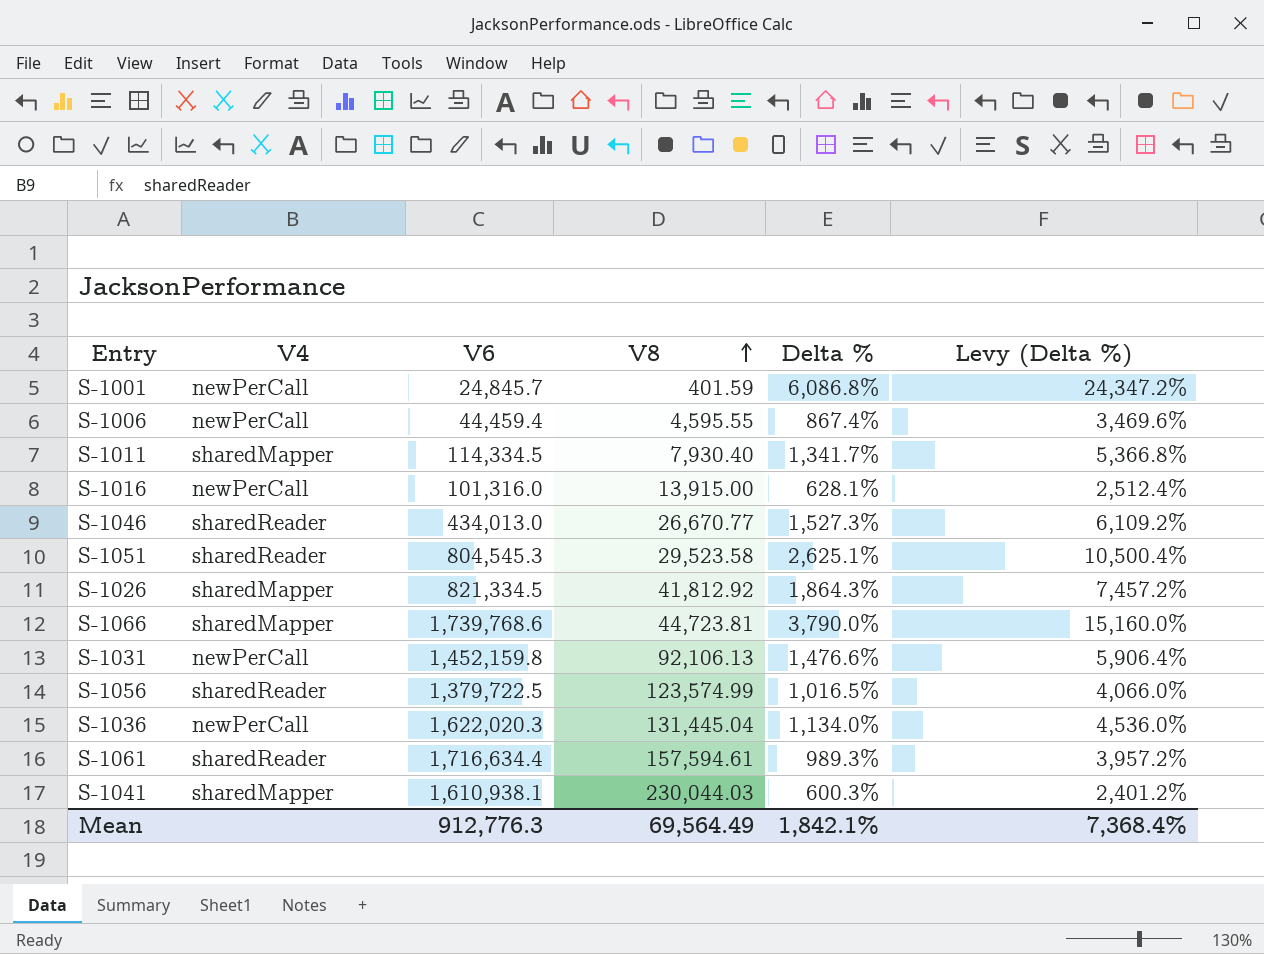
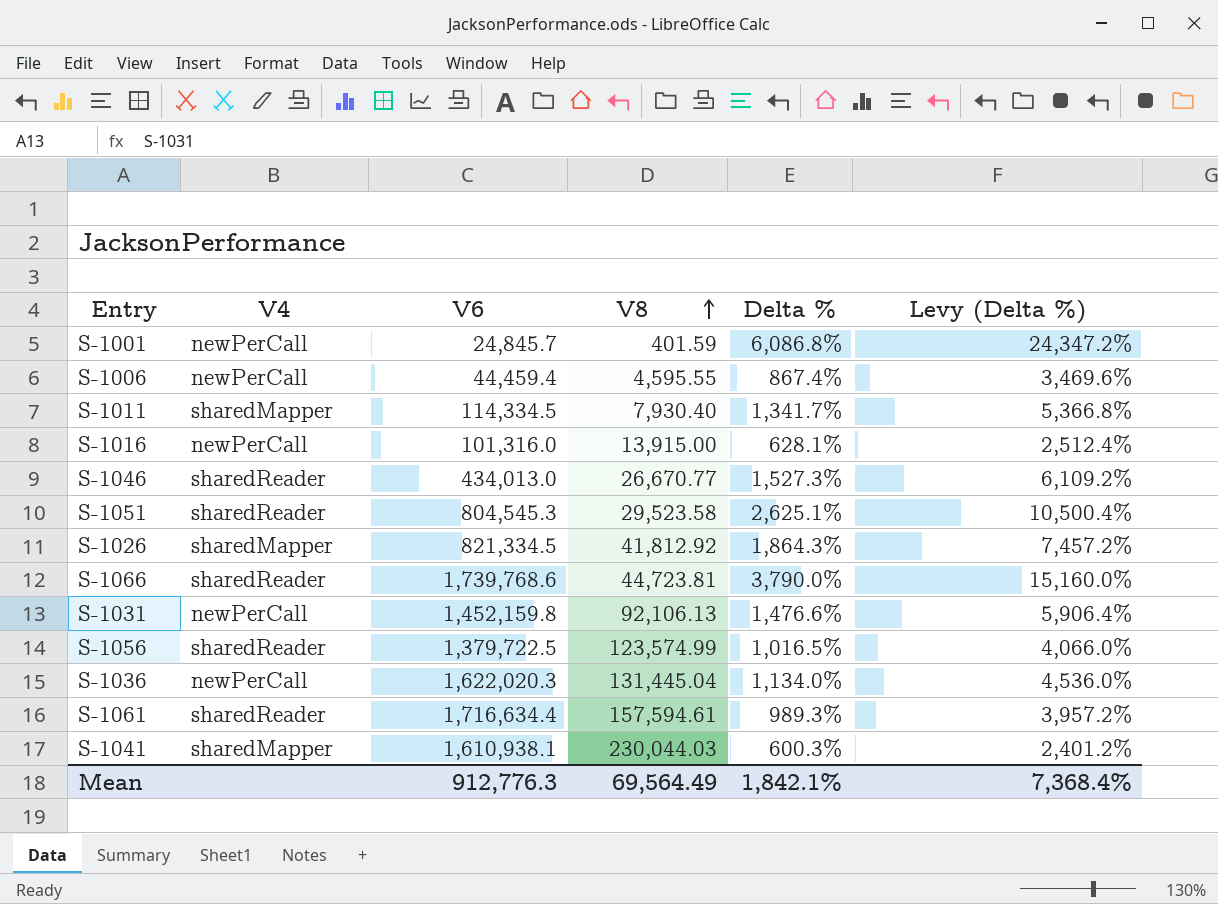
S-1066 | V4: sharedMapper -> sharedReader

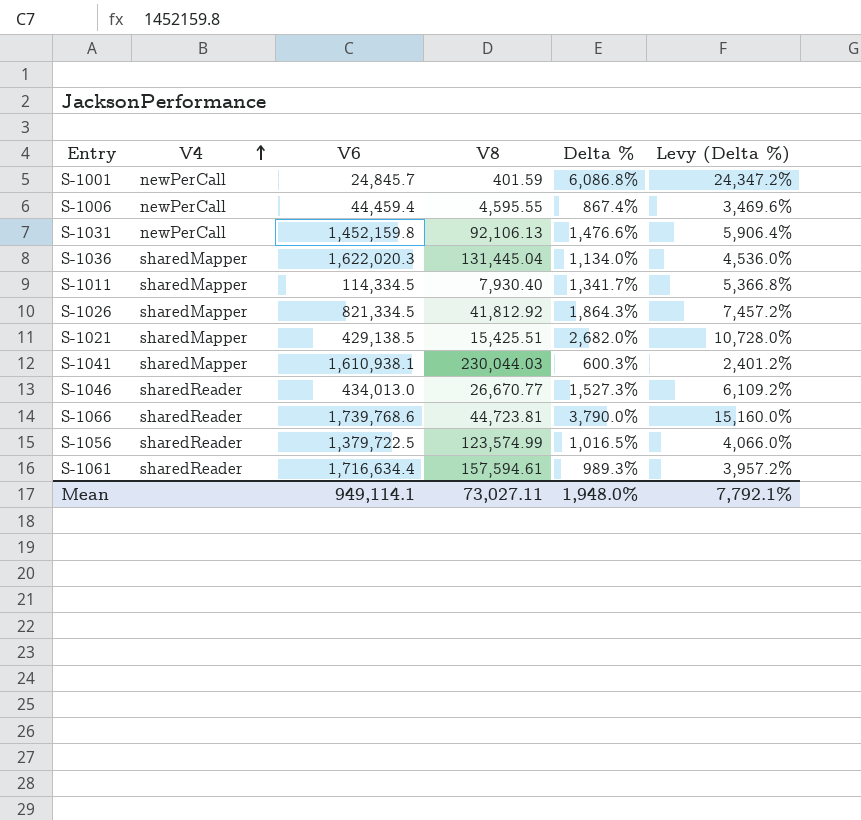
row order: V8 ascending -> V4 ascending
row S-1016: newPerCall | 101,316.0 | 13,915.00 | 628.1% | 2,512.4% -> none
row S-1051: sharedReader | 804,545.3 | 29,523.58 | 2,625.1% | 10,500.4% -> none
S-1036 | V4: newPerCall -> sharedMapper
row S-1021: none -> sharedMapper | 429,138.5 | 15,425.51 | 2,682.0% | 10,728.0%
Mean | V6: 912,776.3 -> 949,114.1
Mean | V8: 69,564.49 -> 73,027.11
Mean | Delta %: 1,842.1% -> 1,948.0%
Mean | Levy (Delta %): 7,368.4% -> 7,792.1%

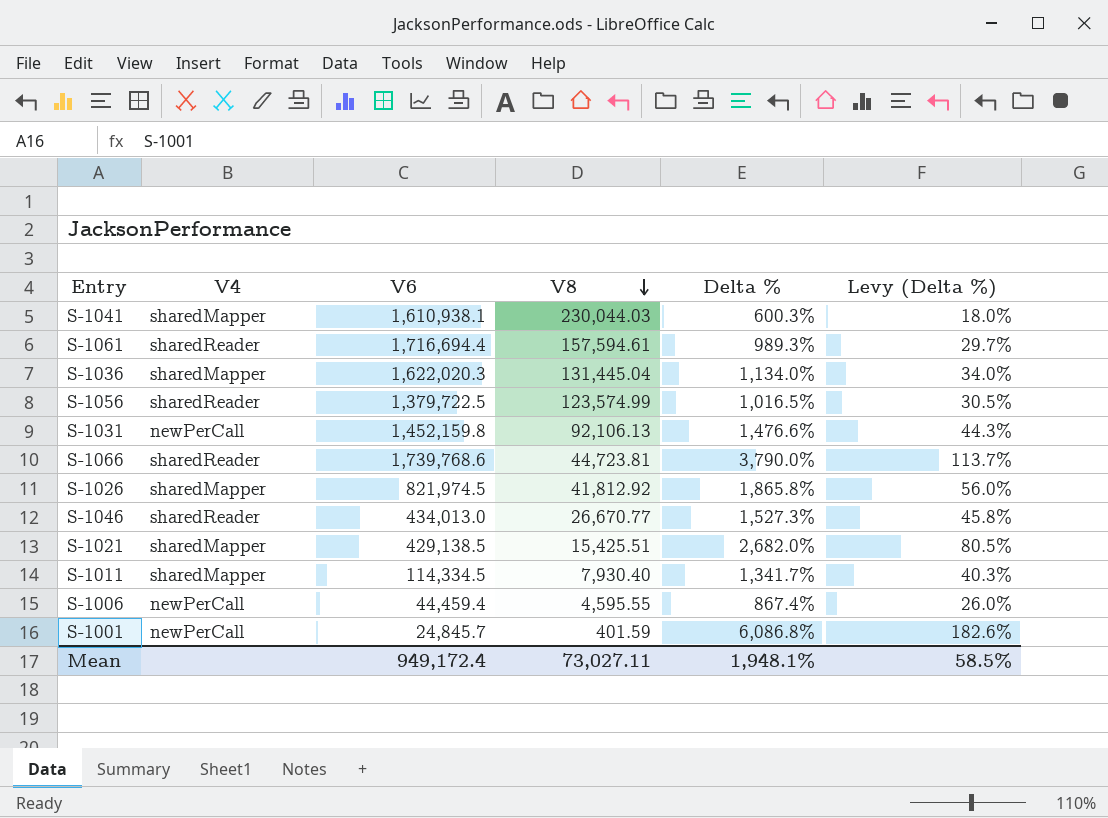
row order: V4 ascending -> V8 descending
column Levy (Delta %) | formula: [Delta %] * 4 -> [Delta %] * 0.03
S-1061 | V6: 1,716,634.4 -> 1,716,694.4
S-1026 | V6: 821,334.5 -> 821,974.5
S-1026 | Delta %: 1,864.3% -> 1,865.8%
Mean | V6: 949,114.1 -> 949,172.4
Mean | Delta %: 1,948.0% -> 1,948.1%
Mean | Levy (Delta %): 7,792.1% -> 58.5%

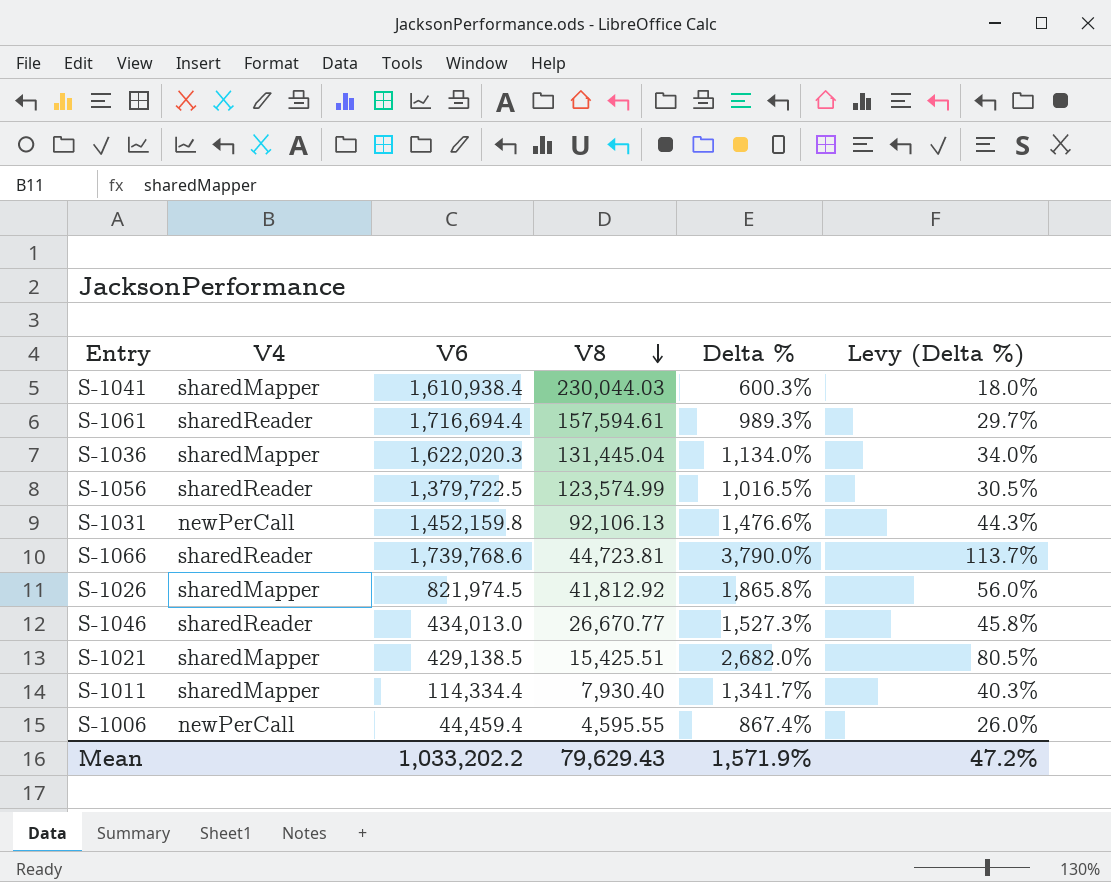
row S-1001: newPerCall | 24,845.7 | 401.59 | 6,086.8% | 182.6% -> none
S-1041 | V6: 1,610,938.1 -> 1,610,938.4
S-1011 | V6: 114,334.5 -> 114,334.4
Mean | V6: 949,172.4 -> 1,033,202.2
Mean | V8: 73,027.11 -> 79,629.43
Mean | Delta %: 1,948.1% -> 1,571.9%
Mean | Levy (Delta %): 58.5% -> 47.2%

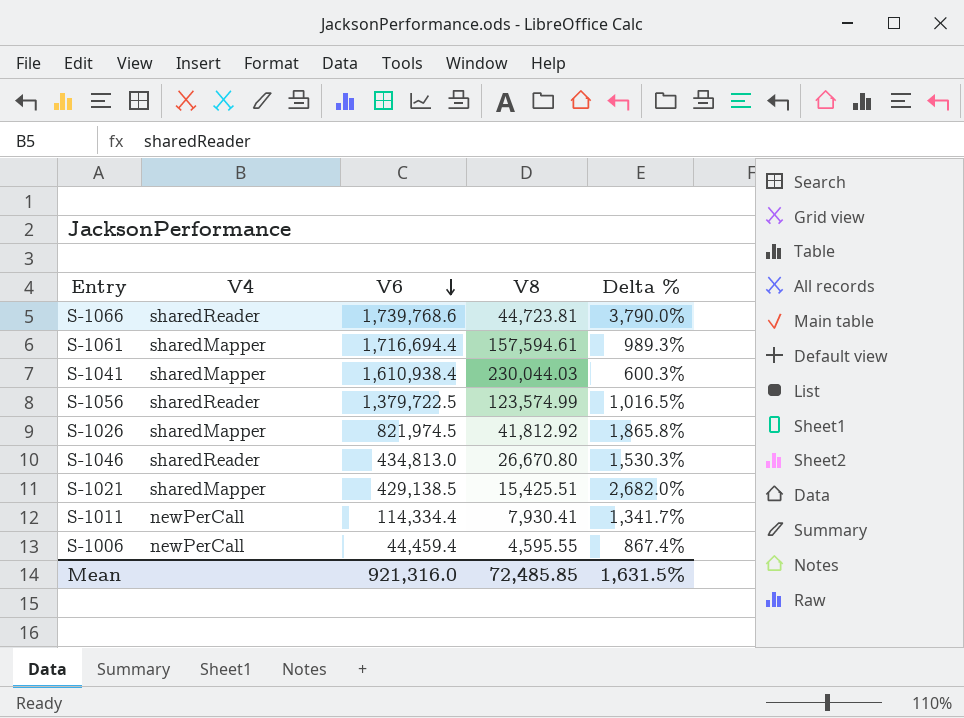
row order: V8 descending -> V6 descending
column Levy (Delta %) | formula: [Delta %] * 0.03 -> none
row S-1036: sharedMapper | 1,622,020.3 | 131,445.04 | 1,134.0% | 34.0% -> none
row S-1031: newPerCall | 1,452,159.8 | 92,106.13 | 1,476.6% | 44.3% -> none
S-1061 | V4: sharedReader -> sharedMapper
S-1046 | V6: 434,013.0 -> 434,813.0
S-1046 | V8: 26,670.77 -> 26,670.80
S-1046 | Delta %: 1,527.3% -> 1,530.3%
S-1011 | V4: sharedMapper -> newPerCall
S-1011 | V8: 7,930.40 -> 7,930.41
Mean | V6: 1,033,202.2 -> 921,316.0
Mean | V8: 79,629.43 -> 72,485.85
Mean | Delta %: 1,571.9% -> 1,631.5%

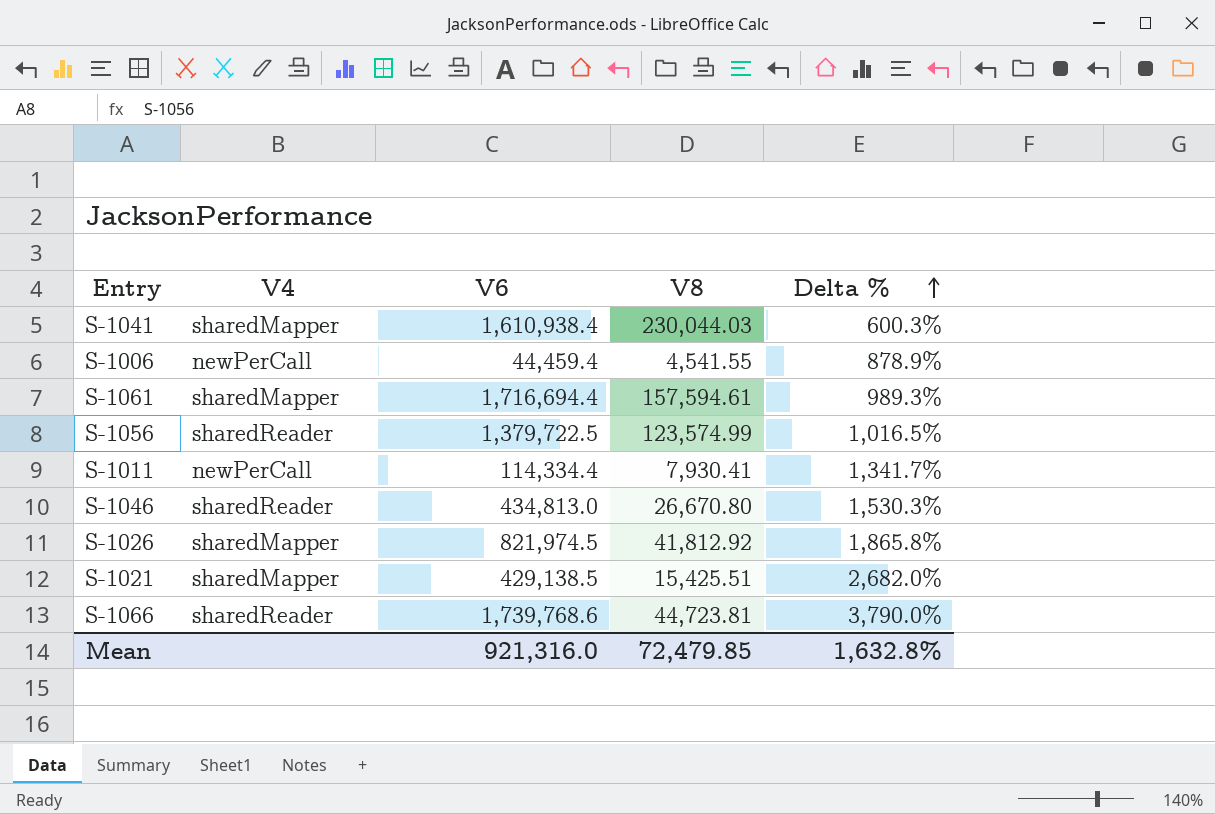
row order: V6 descending -> Delta % ascending
S-1006 | V8: 4,595.55 -> 4,541.55
S-1006 | Delta %: 867.4% -> 878.9%
Mean | V8: 72,485.85 -> 72,479.85
Mean | Delta %: 1,631.5% -> 1,632.8%

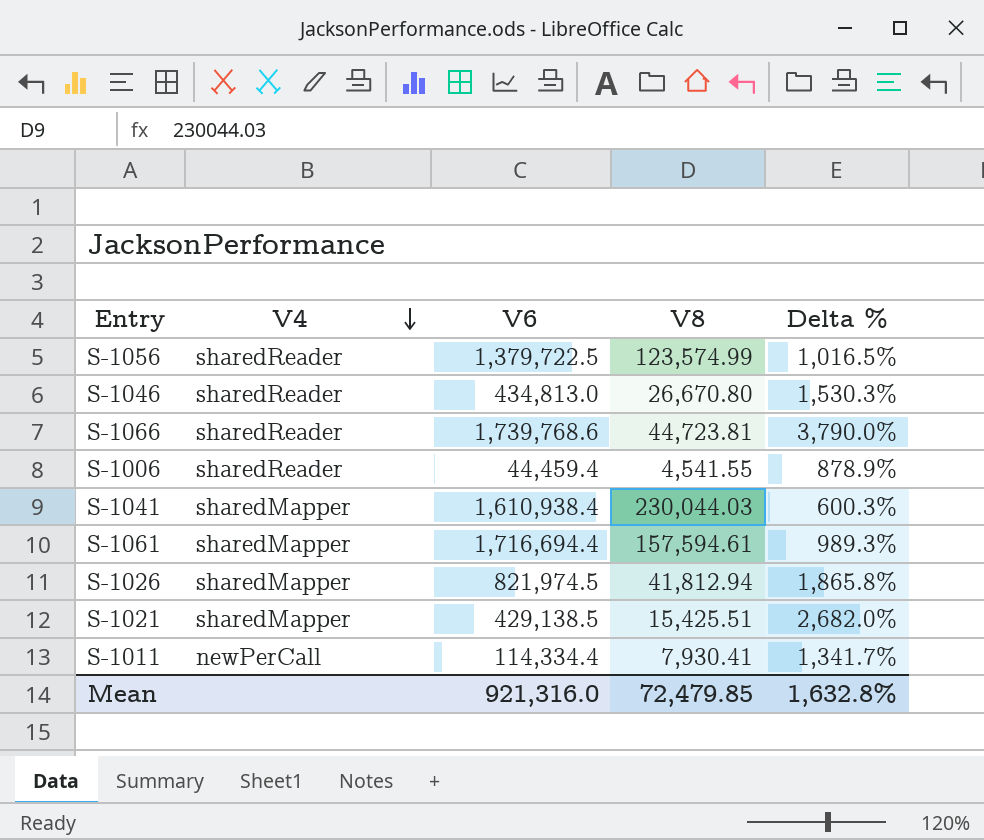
row order: Delta % ascending -> V4 descending
S-1006 | V4: newPerCall -> sharedReader
S-1026 | V8: 41,812.92 -> 41,812.94

